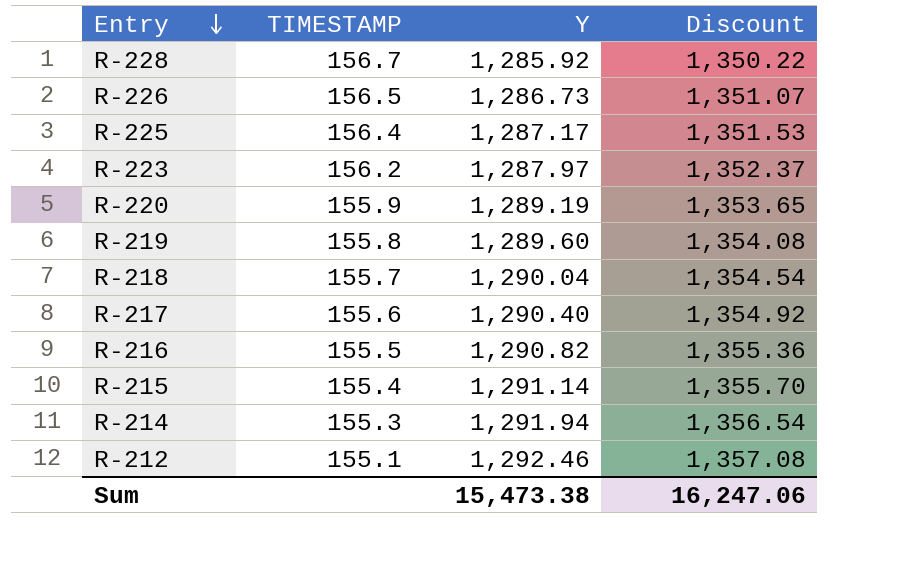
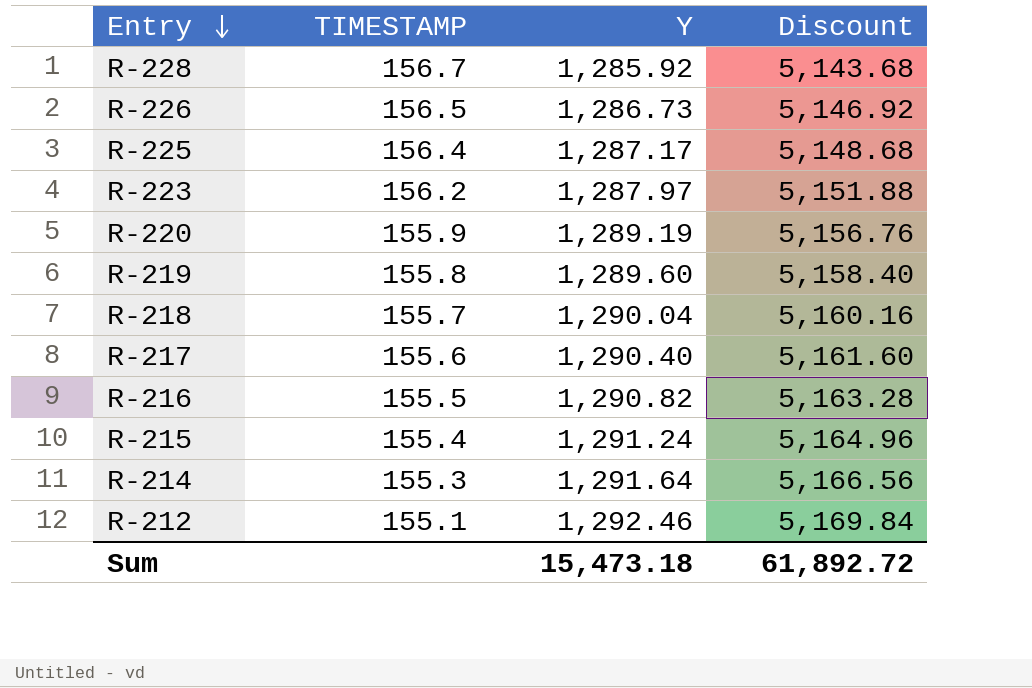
column Discount | formula: [Y] * 1.05 -> [Y] * 4
R-215 | Y: 1,291.14 -> 1,291.24
R-214 | Y: 1,291.94 -> 1,291.64
Sum | Y: 15,473.38 -> 15,473.18
Sum | Discount: 16,247.06 -> 61,892.72

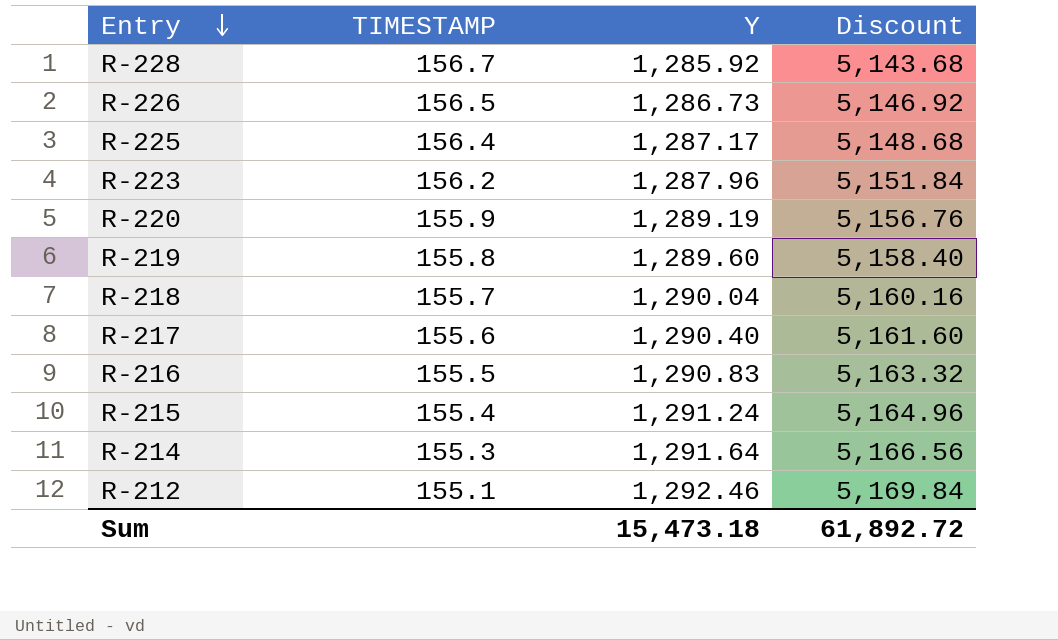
R-223 | Y: 1,287.97 -> 1,287.96
R-223 | Discount: 5,151.88 -> 5,151.84
R-216 | Y: 1,290.82 -> 1,290.83
R-216 | Discount: 5,163.28 -> 5,163.32

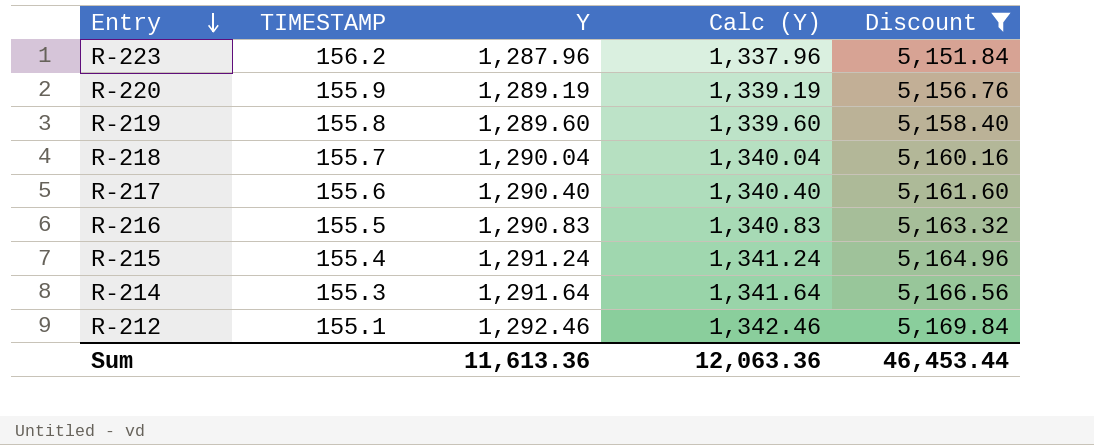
filter: none -> Discount >= 5,151.84
column Calc (Y) | formula: none -> [Y] + 50
Sum | Y: 15,473.18 -> 11,613.36
Sum | Discount: 61,892.72 -> 46,453.44

